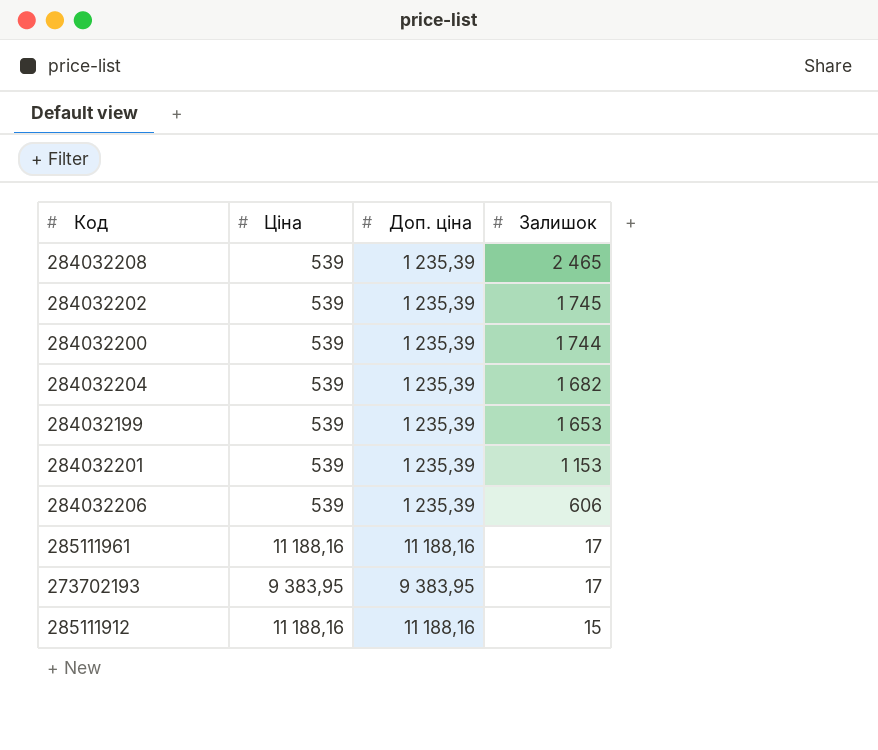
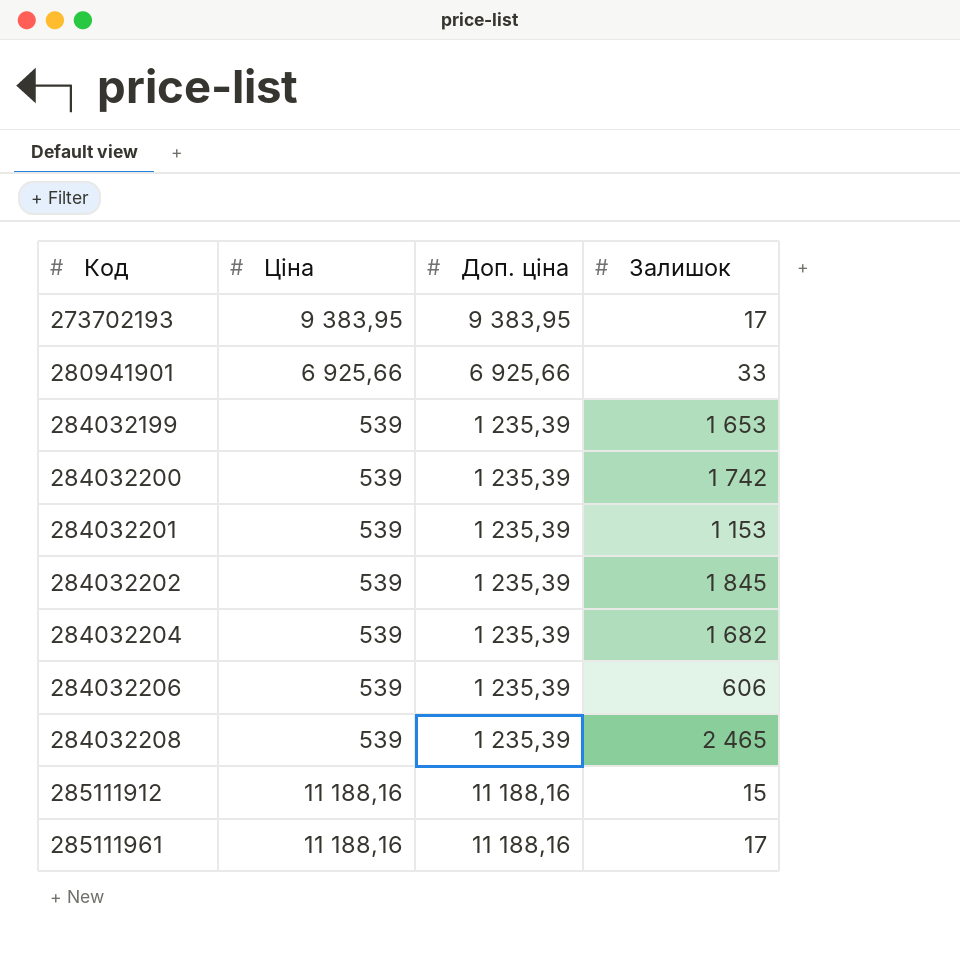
row order: Залишок descending -> Код ascending
row 280941901: none -> 6 925,66 | 6 925,66 | 33
284032200 | Залишок: 1 744 -> 1 742
284032202 | Залишок: 1 745 -> 1 845

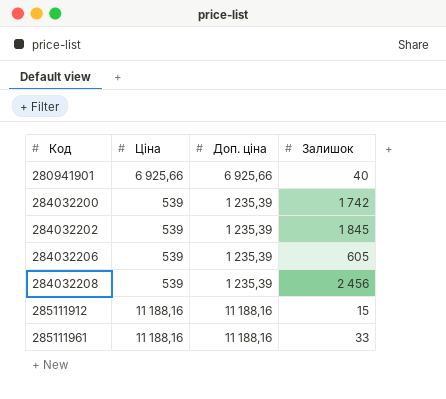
row 273702193: 9 383,95 | 9 383,95 | 17 -> none
row 284032199: 539 | 1 235,39 | 1 653 -> none
row 284032201: 539 | 1 235,39 | 1 153 -> none
row 284032204: 539 | 1 235,39 | 1 682 -> none
280941901 | Залишок: 33 -> 40
284032206 | Залишок: 606 -> 605
284032208 | Залишок: 2 465 -> 2 456
285111961 | Залишок: 17 -> 33

